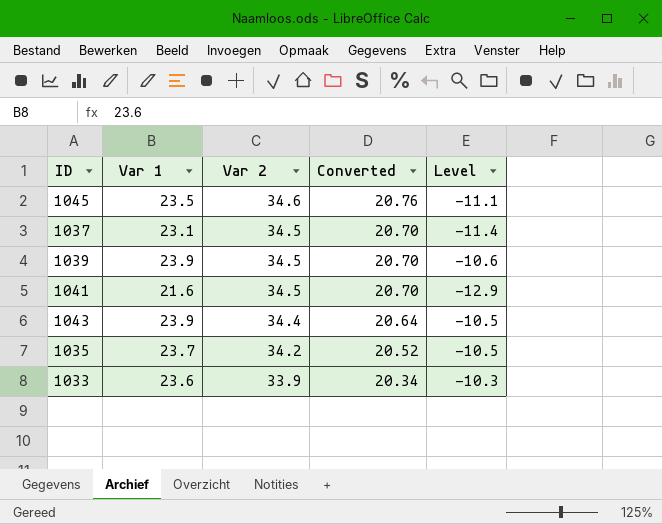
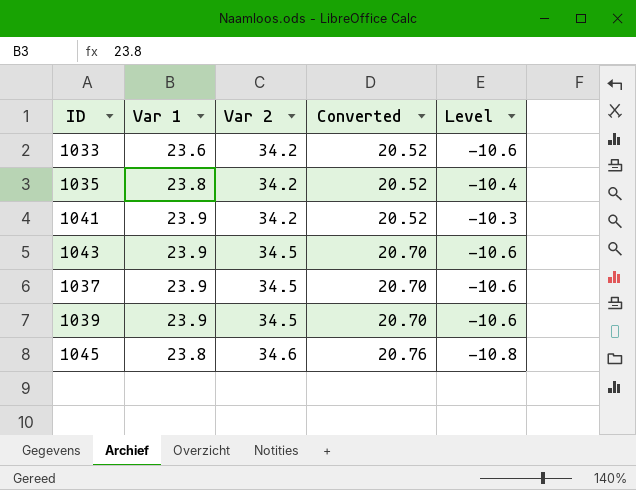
row order: Var 2 descending -> Var 2 ascending
1033 | Var 2: 33.9 -> 34.2
1033 | Converted: 20.34 -> 20.52
1033 | Level: -10.3 -> -10.6
1035 | Var 1: 23.7 -> 23.8
1035 | Level: -10.5 -> -10.4
1041 | Var 1: 21.6 -> 23.9
1041 | Var 2: 34.5 -> 34.2
1041 | Converted: 20.70 -> 20.52
1041 | Level: -12.9 -> -10.3
1043 | Var 2: 34.4 -> 34.5
1043 | Converted: 20.64 -> 20.70
1043 | Level: -10.5 -> -10.6
1037 | Var 1: 23.1 -> 23.9
1037 | Level: -11.4 -> -10.6
1045 | Var 1: 23.5 -> 23.8
1045 | Level: -11.1 -> -10.8

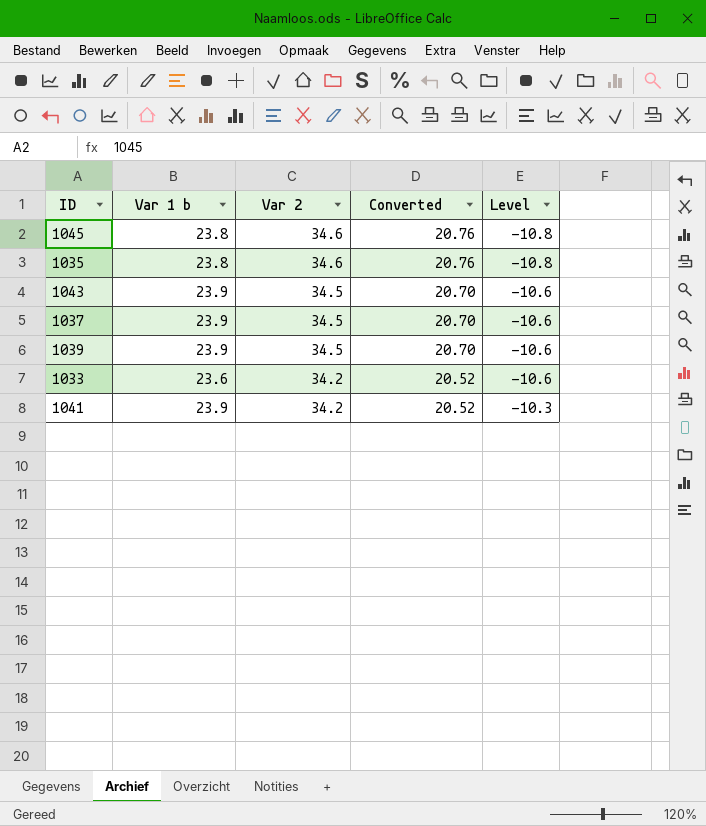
row order: Var 2 ascending -> Var 2 descending
column name: Var 1 -> Var 1 b
1035 | Var 2: 34.2 -> 34.6
1035 | Converted: 20.52 -> 20.76
1035 | Level: -10.4 -> -10.8

